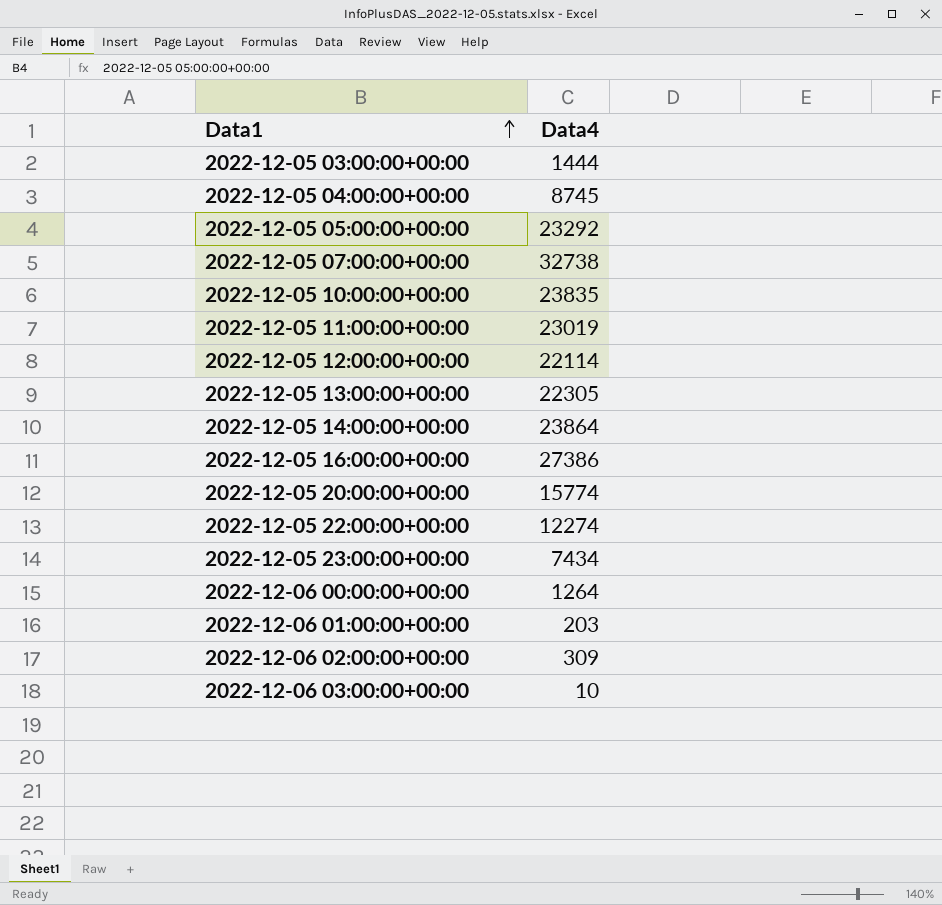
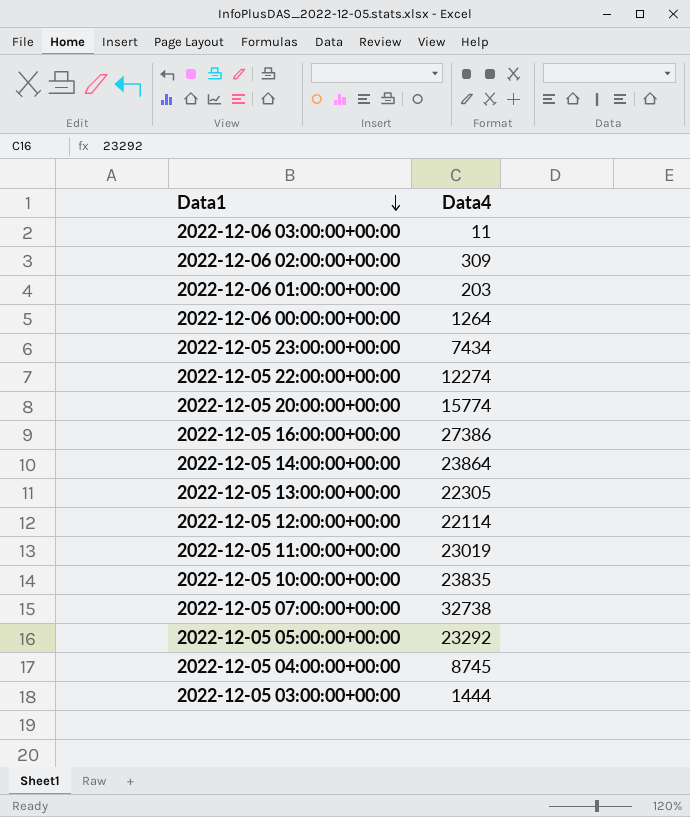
row order: Data1 ascending -> Data1 descending
2022-12-06 03:00:00+00:00 | Data4: 10 -> 11

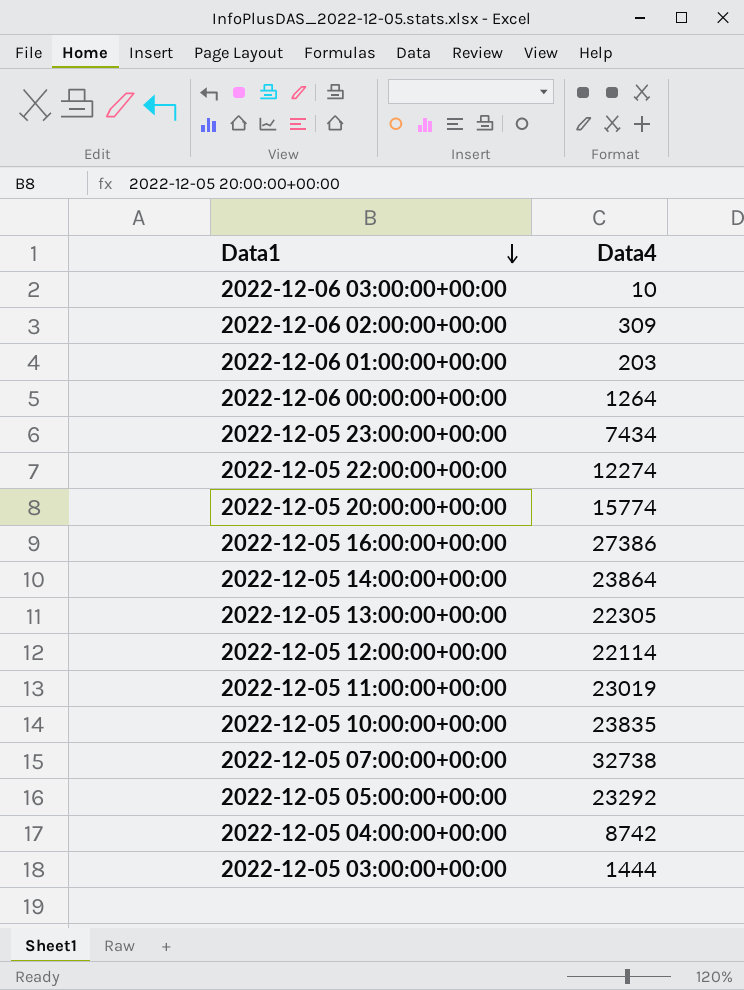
2022-12-06 03:00:00+00:00 | Data4: 11 -> 10
2022-12-05 04:00:00+00:00 | Data4: 8745 -> 8742

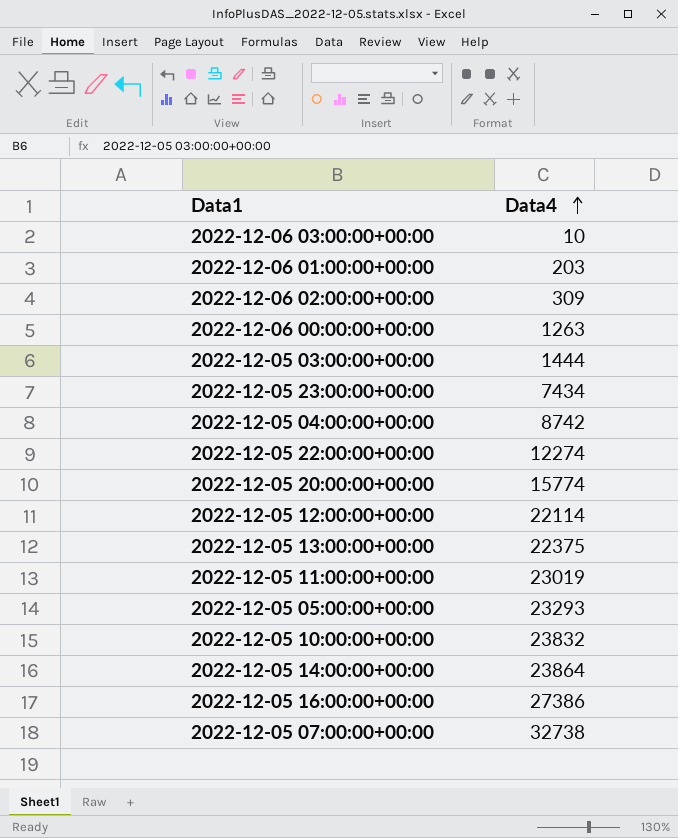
row order: Data1 descending -> Data4 ascending
2022-12-06 00:00:00+00:00 | Data4: 1264 -> 1263
2022-12-05 13:00:00+00:00 | Data4: 22305 -> 22375
2022-12-05 05:00:00+00:00 | Data4: 23292 -> 23293
2022-12-05 10:00:00+00:00 | Data4: 23835 -> 23832

